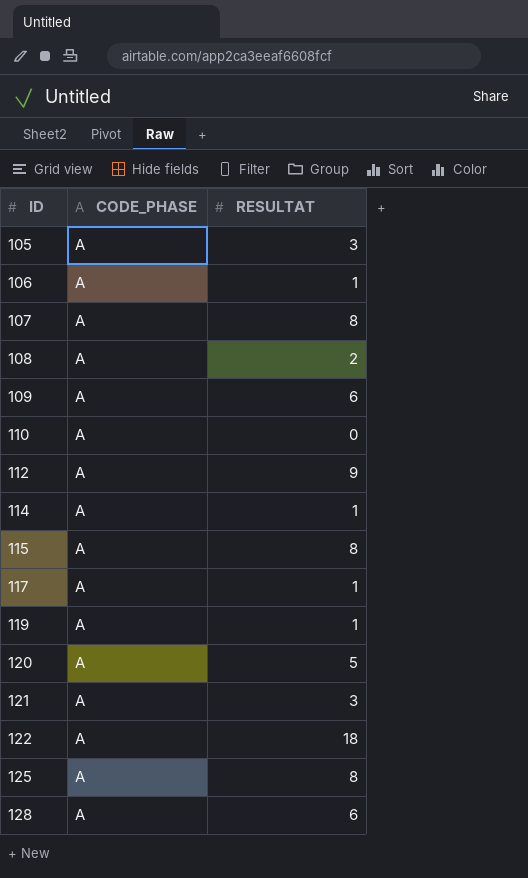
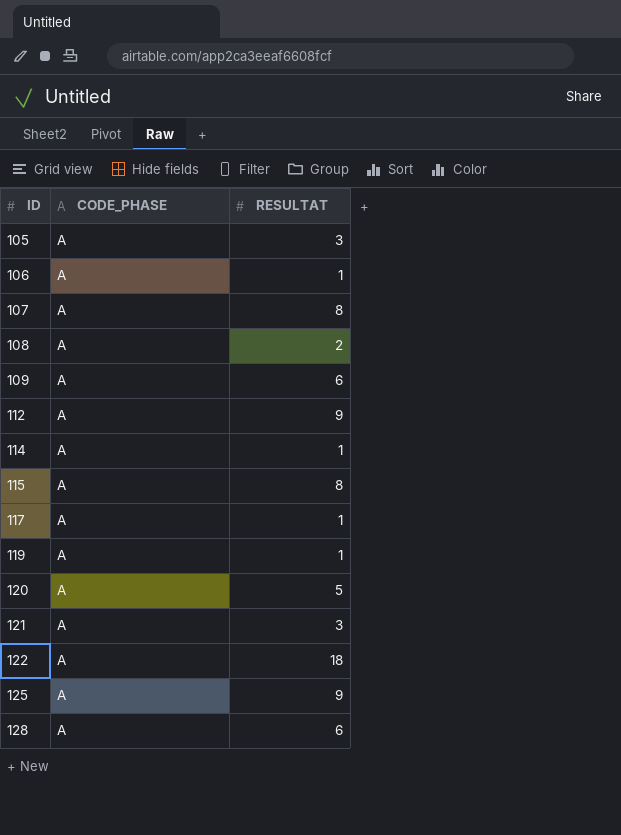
row 110: A | 0 -> none
125 | RESULTAT: 8 -> 9

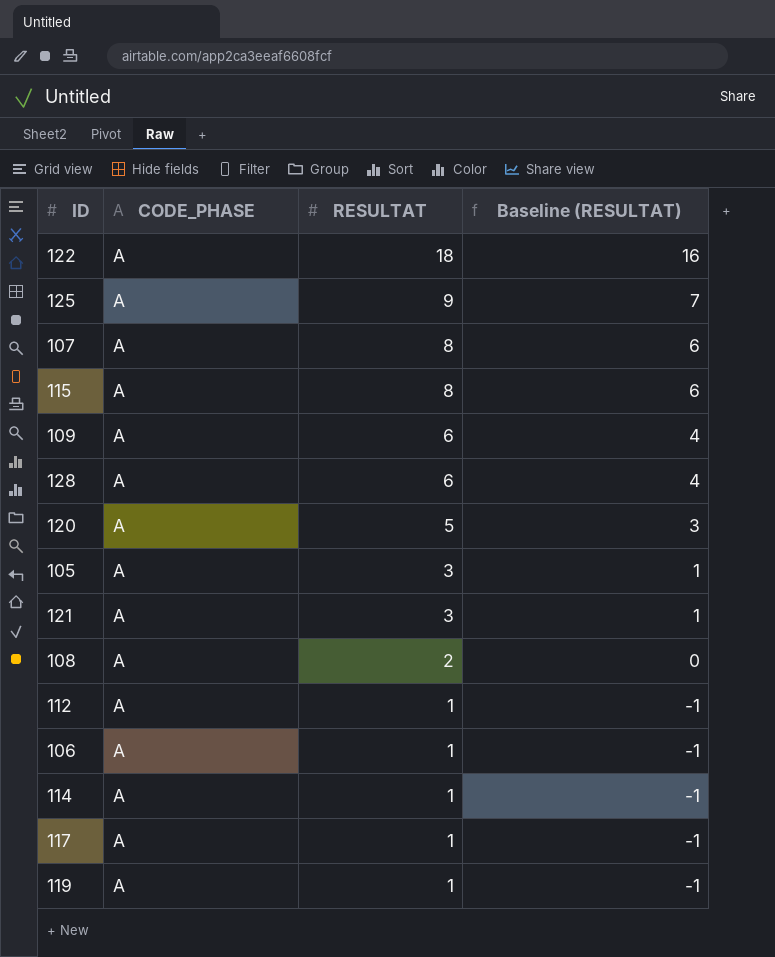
row order: ID ascending -> RESULTAT descending
column Baseline (RESULTAT) | formula: none -> [RESULTAT] - 2
112 | RESULTAT: 9 -> 1

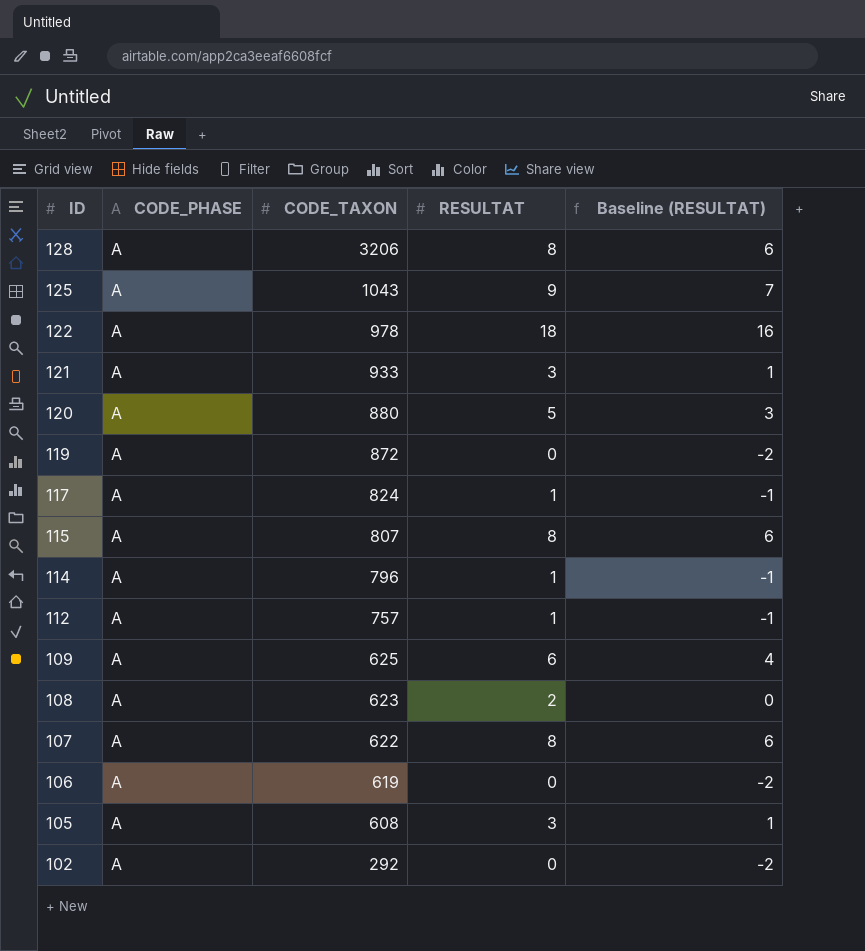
row order: RESULTAT descending -> ID descending
column CODE_TAXON | position: none -> 3
128 | RESULTAT: 6 -> 8
128 | Baseline (RESULTAT): 4 -> 6
119 | RESULTAT: 1 -> 0
119 | Baseline (RESULTAT): -1 -> -2
106 | RESULTAT: 1 -> 0
106 | Baseline (RESULTAT): -1 -> -2
row 102: none -> A | 292 | 0 | -2

